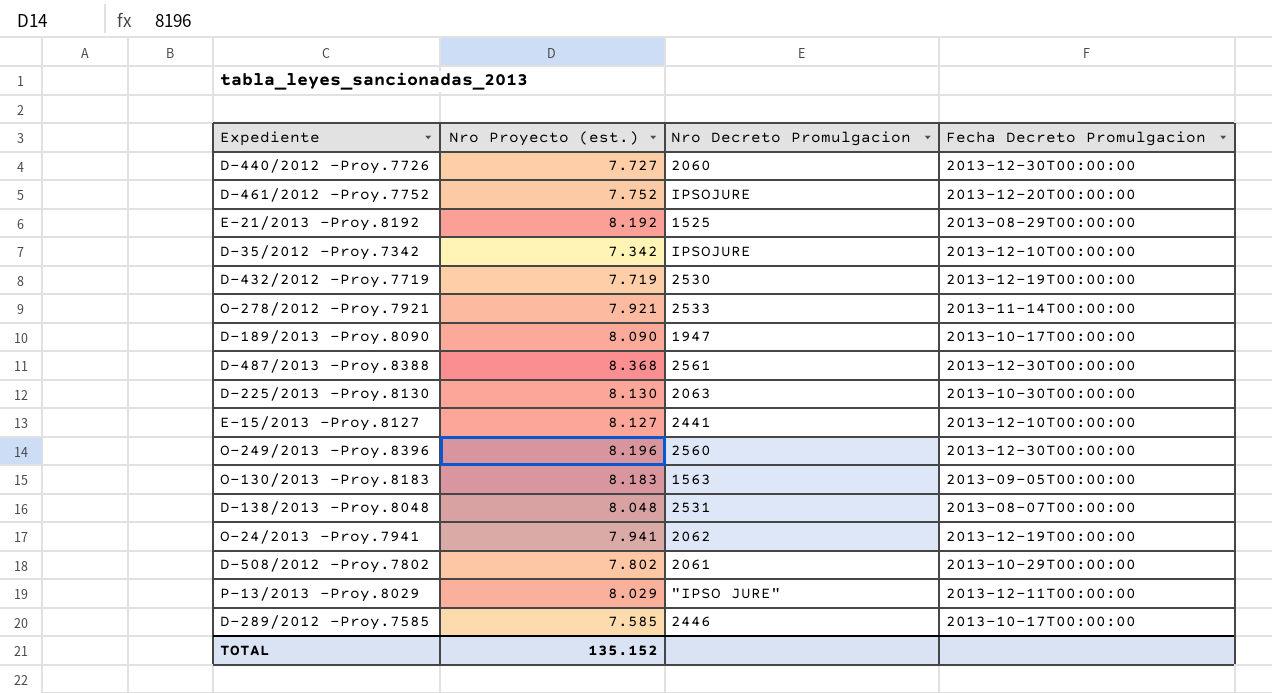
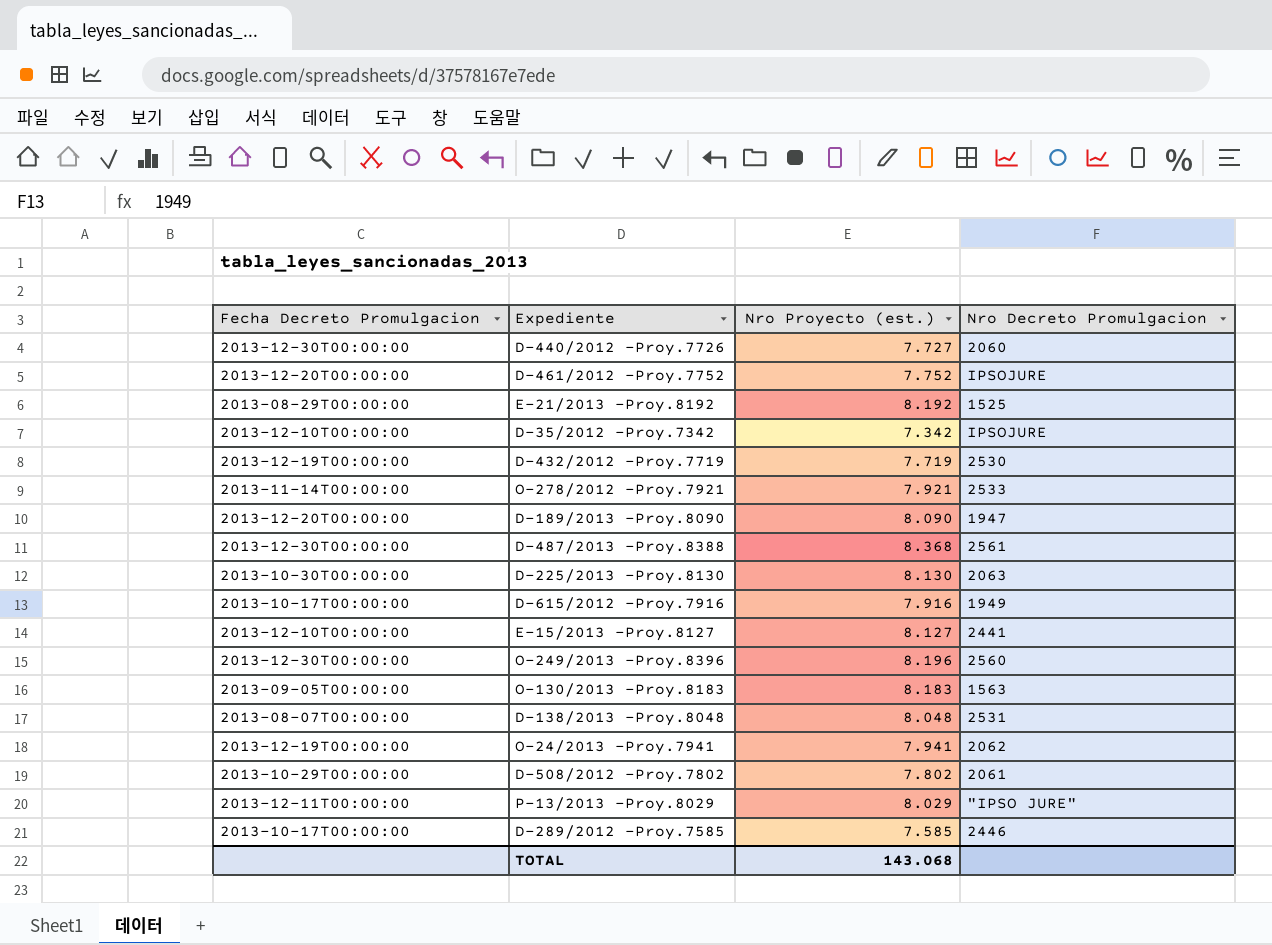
column Fecha Decreto Promulgacion | position: 4 -> 1
D-189/2013 -Proy.8090 | Fecha Decreto Promulgacion: 2013-10-17T00:00:00 -> 2013-12-20T00:00:00
row D-615/2012 -Proy.7916: none -> 2013-10-17T00:00:00 | 7.916 | 1949
TOTAL | Nro Proyecto (est.): 135.152 -> 143.068

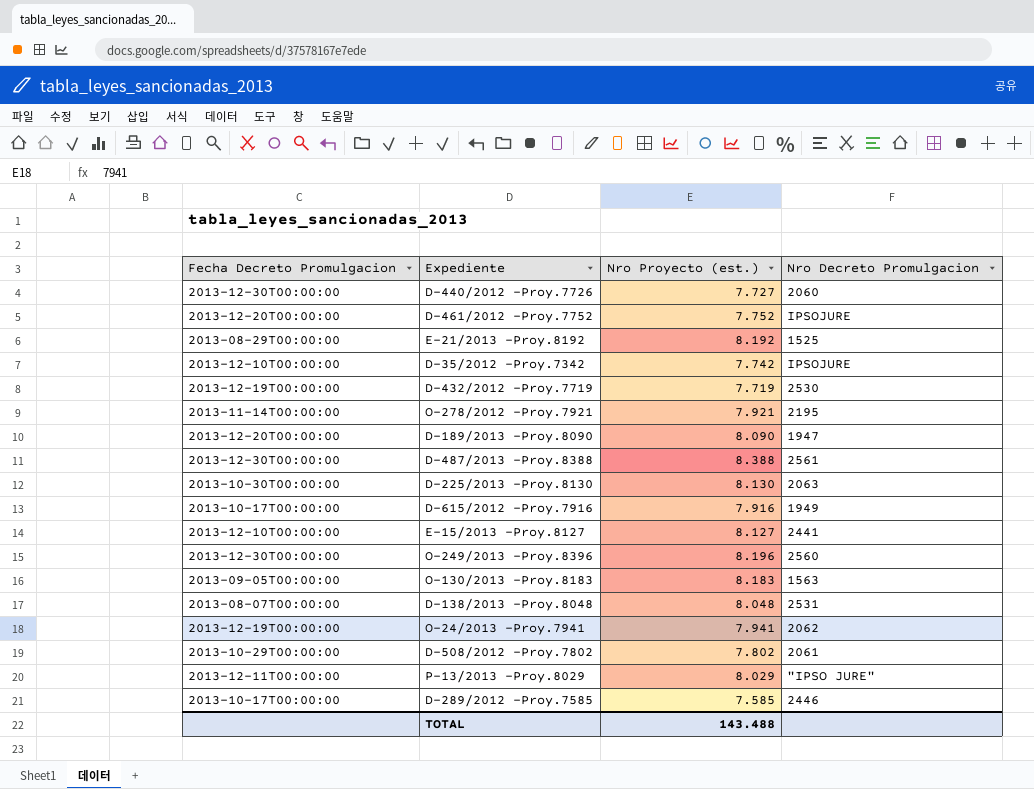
D-35/2012 -Proy.7342 | Nro Proyecto (est.): 7.342 -> 7.742
O-278/2012 -Proy.7921 | Nro Decreto Promulgacion: 2533 -> 2195
D-487/2013 -Proy.8388 | Nro Proyecto (est.): 8.368 -> 8.388
TOTAL | Nro Proyecto (est.): 143.068 -> 143.488

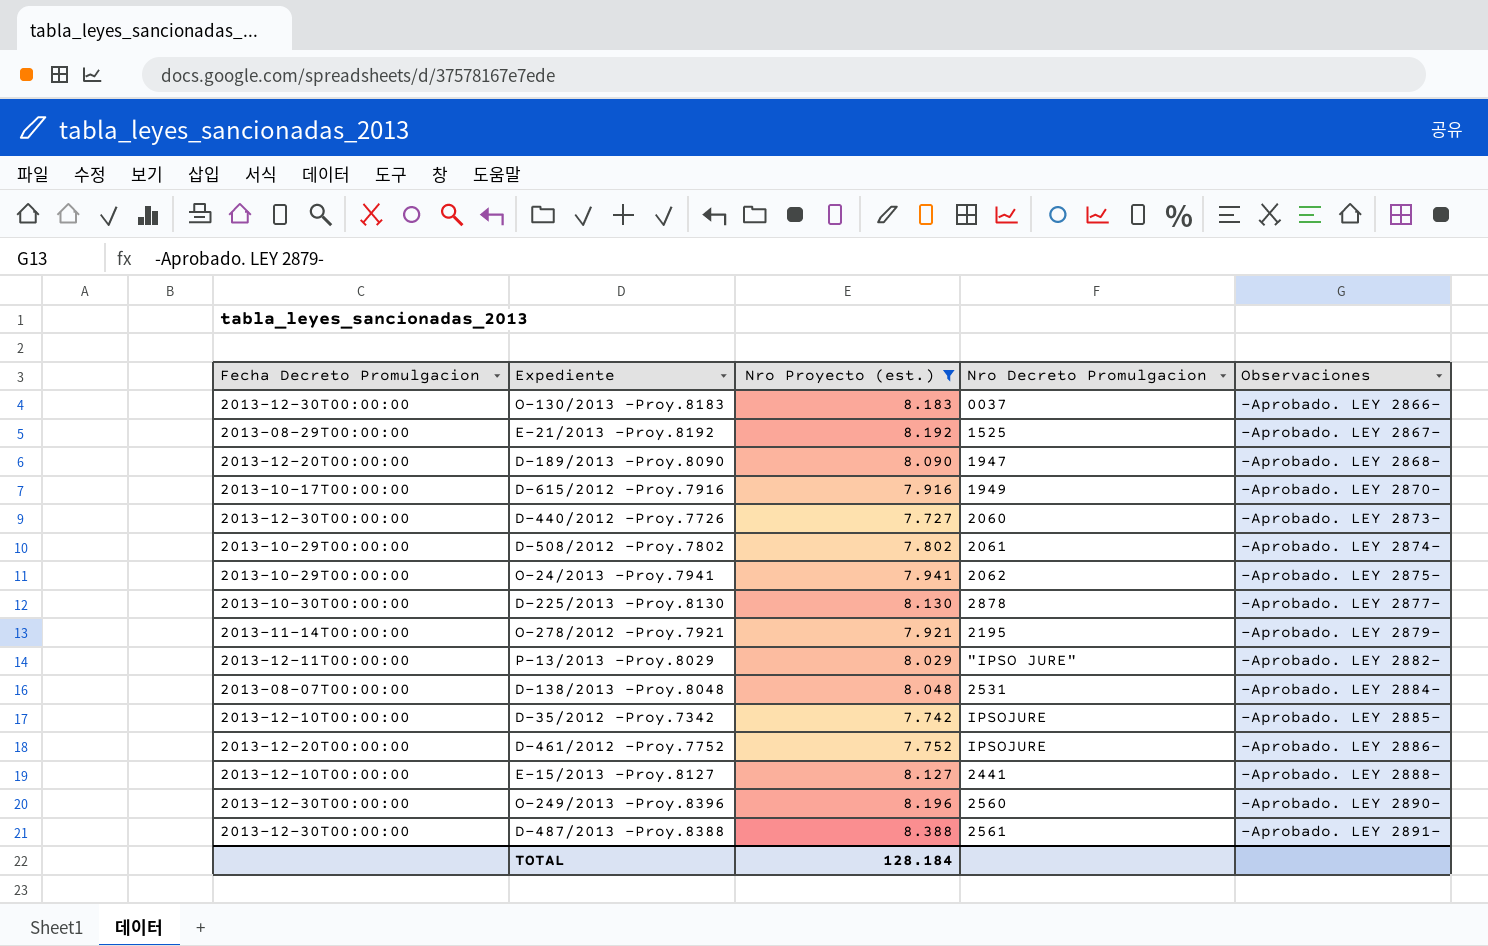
filter: none -> Nro Proyecto (est.) >= 7.727
row order: none -> Observaciones ascending
column Observaciones | position: none -> 5
O-130/2013 -Proy.8183 | Fecha Decreto Promulgacion: 2013-09-05T00:00:00 -> 2013-12-30T00:00:00
O-130/2013 -Proy.8183 | Nro Decreto Promulgacion: 1563 -> 0037
O-24/2013 -Proy.7941 | Fecha Decreto Promulgacion: 2013-12-19T00:00:00 -> 2013-10-29T00:00:00
D-225/2013 -Proy.8130 | Nro Decreto Promulgacion: 2063 -> 2878
TOTAL | Nro Proyecto (est.): 143.488 -> 128.184

